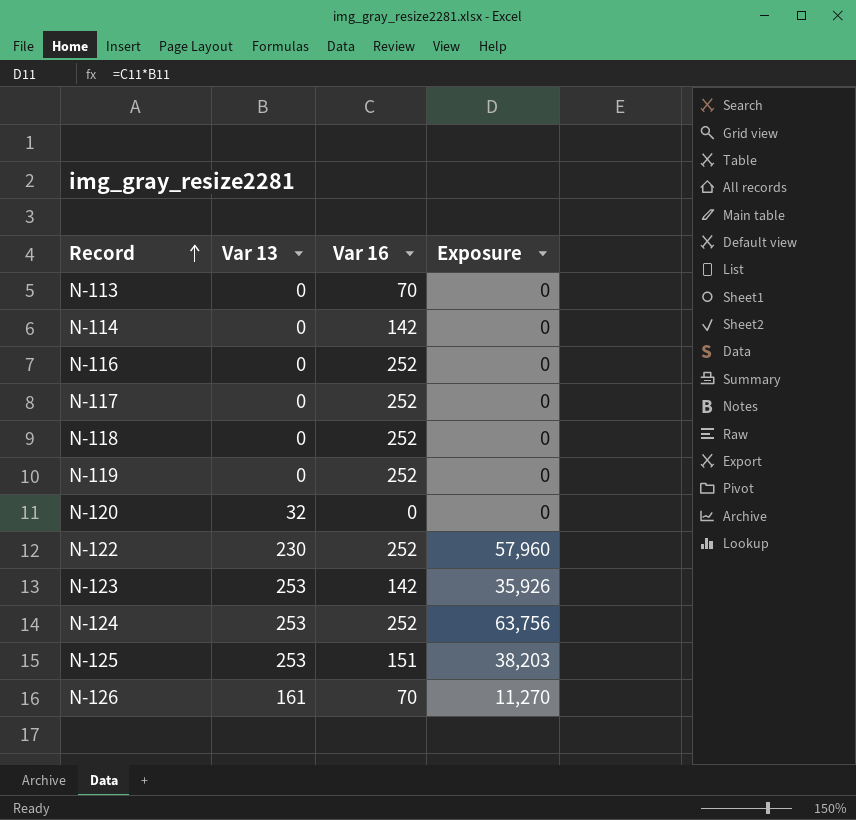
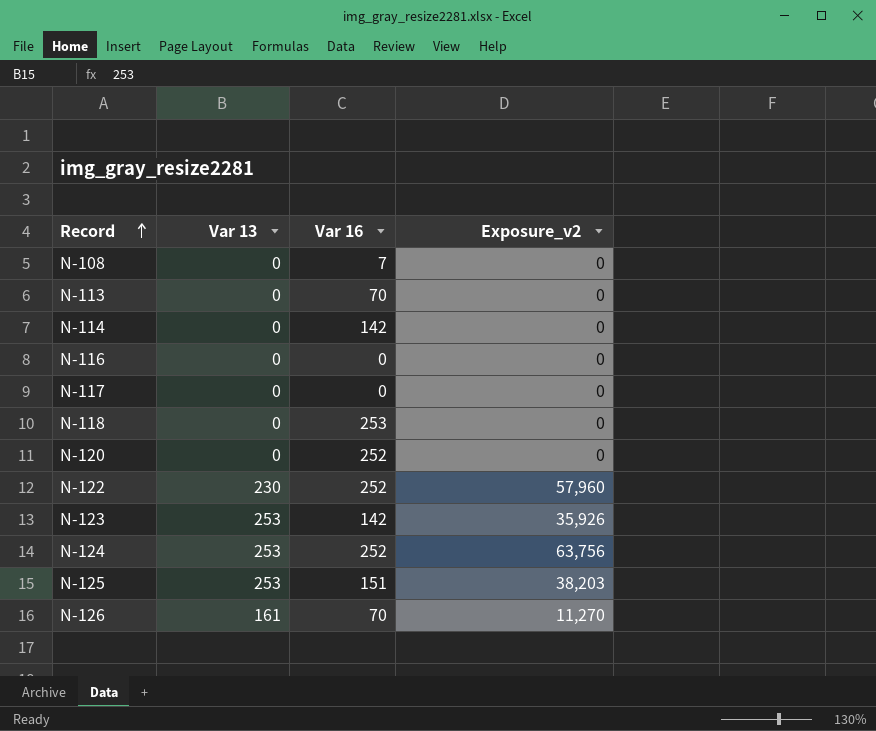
column name: Exposure -> Exposure_v2
row N-119: 0 | 252 | 0 -> none
row N-108: none -> 0 | 7 | 0
N-116 | Var 16: 252 -> 0
N-117 | Var 16: 252 -> 0
N-118 | Var 16: 252 -> 253
N-120 | Var 13: 32 -> 0
N-120 | Var 16: 0 -> 252

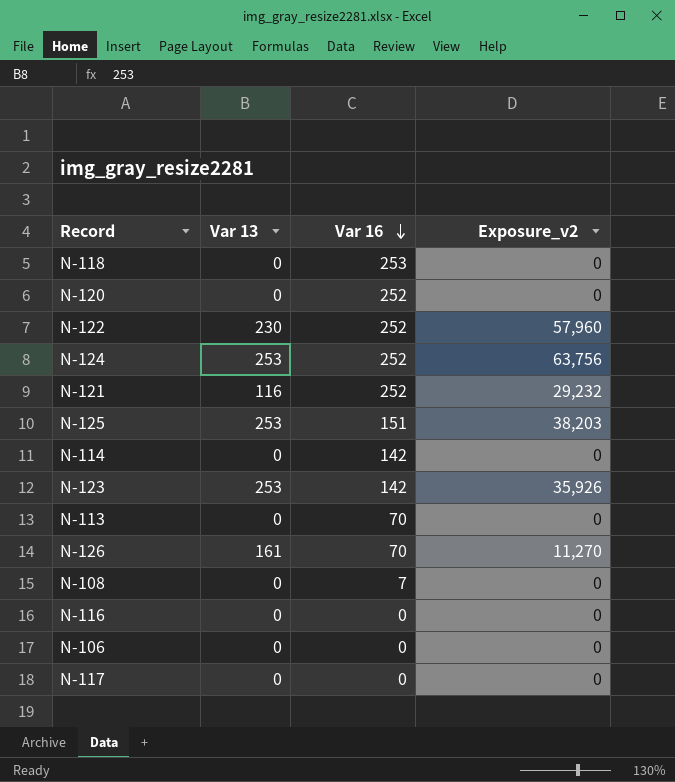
row order: Record ascending -> Var 16 descending
row N-121: none -> 116 | 252 | 29,232
row N-106: none -> 0 | 0 | 0

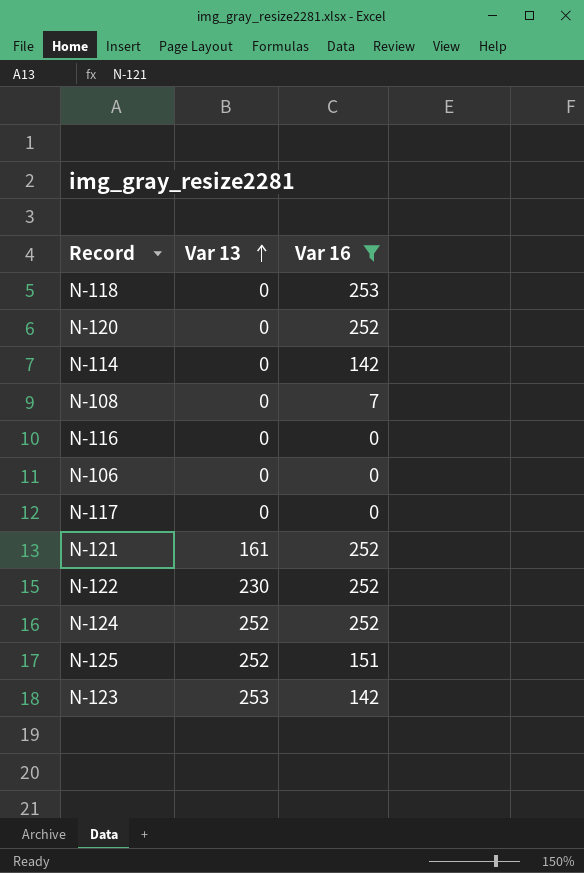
filter: none -> Var 16 != 70
row order: Var 16 descending -> Var 13 ascending
column Exposure_v2 | formula: [Var 13] * [Var 16] -> none
N-121 | Var 13: 116 -> 161
N-124 | Var 13: 253 -> 252
N-125 | Var 13: 253 -> 252

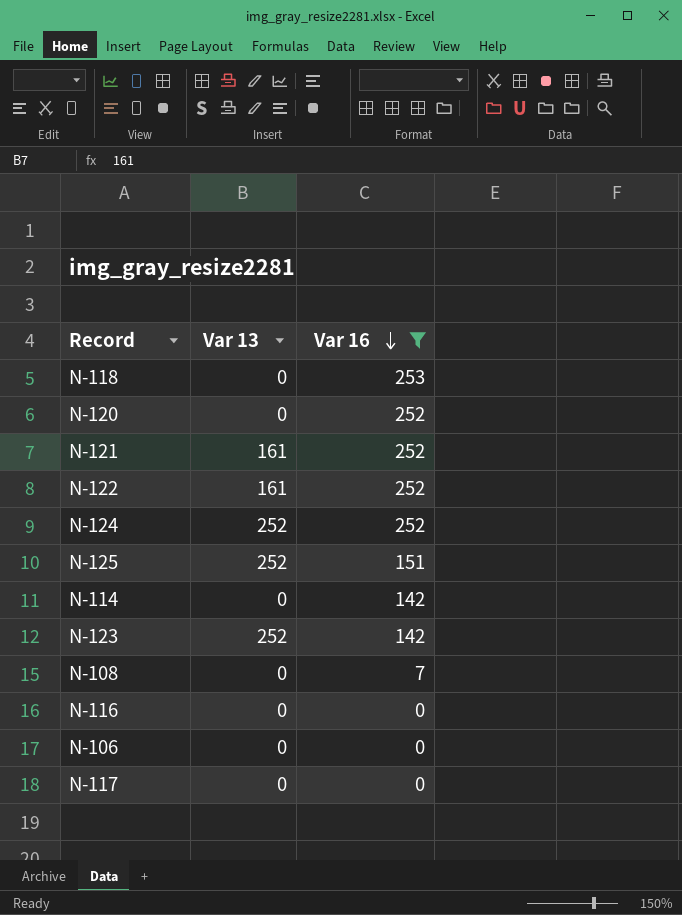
row order: Var 13 ascending -> Var 16 descending
N-122 | Var 13: 230 -> 161
N-123 | Var 13: 253 -> 252

